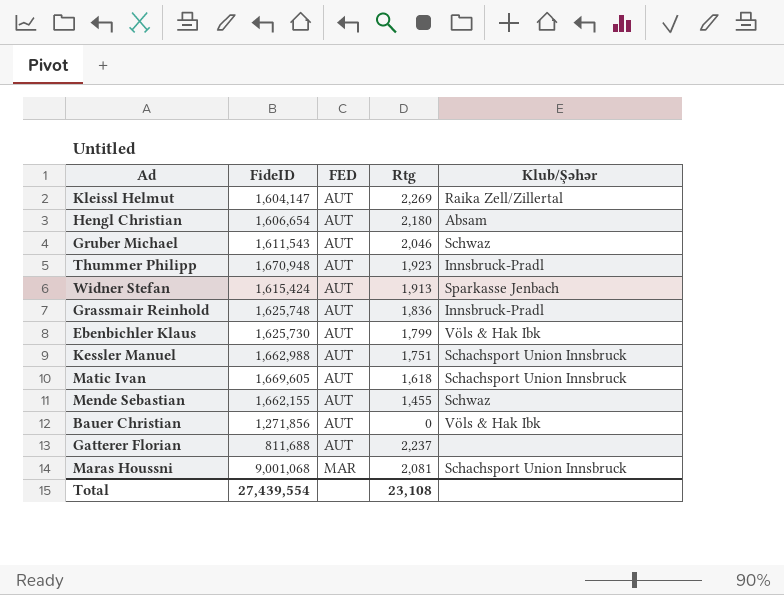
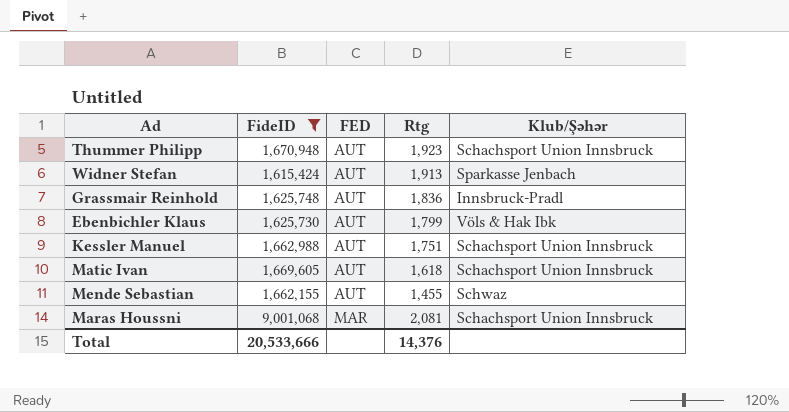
filter: none -> FideID >= 1,615,424
Thummer Philipp | Klub/Şəhər: Innsbruck-Pradl -> Schachsport Union Innsbruck
Total | FideID: 27,439,554 -> 20,533,666
Total | Rtg: 23,108 -> 14,376

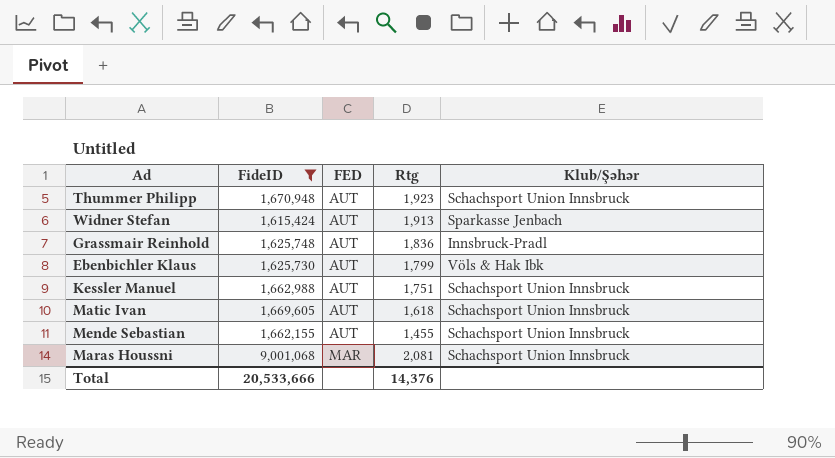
Mende Sebastian | Klub/Şəhər: Schwaz -> Schachsport Union Innsbruck

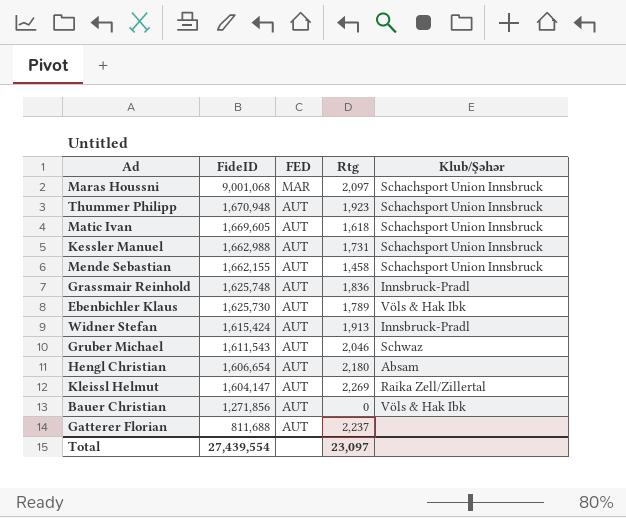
filter: FideID >= 1,615,424 -> none
row order: FED ascending -> FideID descending
Maras Houssni | Rtg: 2,081 -> 2,097
Kessler Manuel | Rtg: 1,751 -> 1,731
Mende Sebastian | Rtg: 1,455 -> 1,458
Ebenbichler Klaus | Rtg: 1,799 -> 1,789
Widner Stefan | Klub/Şəhər: Sparkasse Jenbach -> Innsbruck-Pradl
Total | FideID: 20,533,666 -> 27,439,554
Total | Rtg: 14,376 -> 23,097

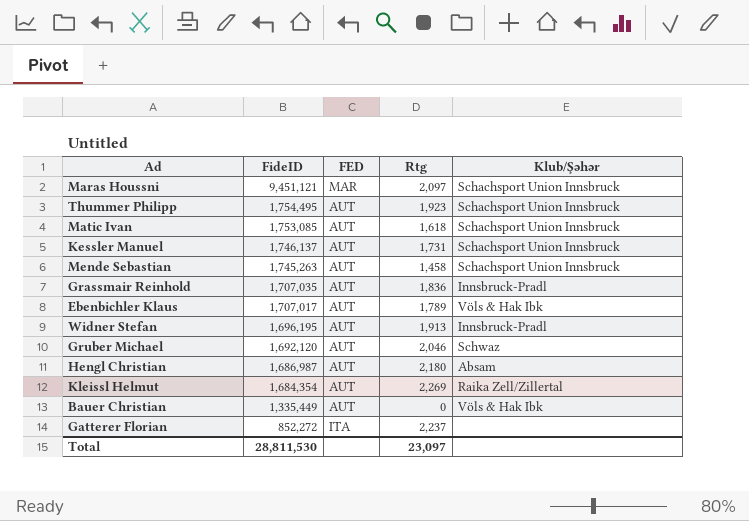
Maras Houssni | FideID: 9,001,068 -> 9,451,121
Thummer Philipp | FideID: 1,670,948 -> 1,754,495
Matic Ivan | FideID: 1,669,605 -> 1,753,085
Kessler Manuel | FideID: 1,662,988 -> 1,746,137
Mende Sebastian | FideID: 1,662,155 -> 1,745,263
Grassmair Reinhold | FideID: 1,625,748 -> 1,707,035
Ebenbichler Klaus | FideID: 1,625,730 -> 1,707,017
Widner Stefan | FideID: 1,615,424 -> 1,696,195
Gruber Michael | FideID: 1,611,543 -> 1,692,120
Hengl Christian | FideID: 1,606,654 -> 1,686,987
Kleissl Helmut | FideID: 1,604,147 -> 1,684,354
Bauer Christian | FideID: 1,271,856 -> 1,335,449
Gatterer Florian | FideID: 811,688 -> 852,272
Gatterer Florian | FED: AUT -> ITA
Total | FideID: 27,439,554 -> 28,811,530

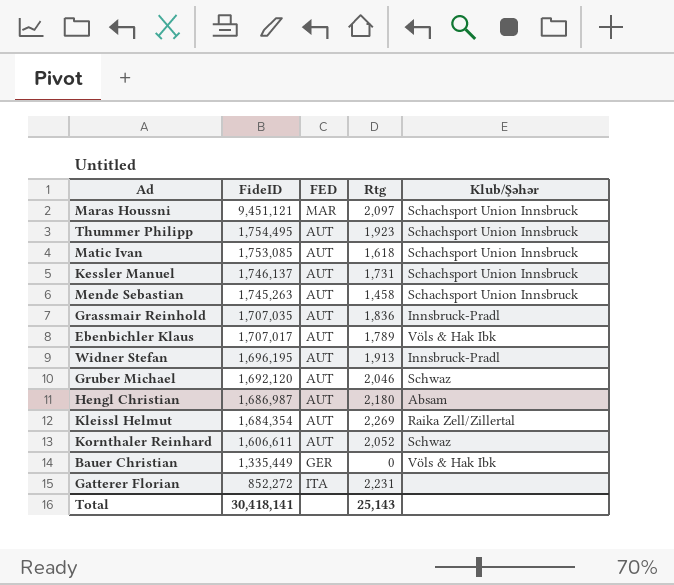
row Kornthaler Reinhard: none -> 1,606,611 | AUT | 2,052 | Schwaz
Bauer Christian | FED: AUT -> GER
Gatterer Florian | Rtg: 2,237 -> 2,231
Total | FideID: 28,811,530 -> 30,418,141
Total | Rtg: 23,097 -> 25,143

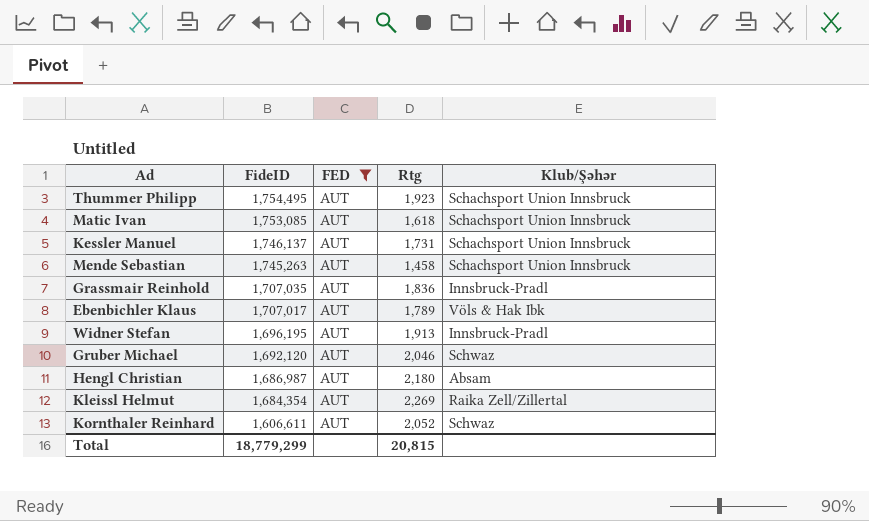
filter: none -> FED = AUT
Total | FideID: 30,418,141 -> 18,779,299
Total | Rtg: 25,143 -> 20,815

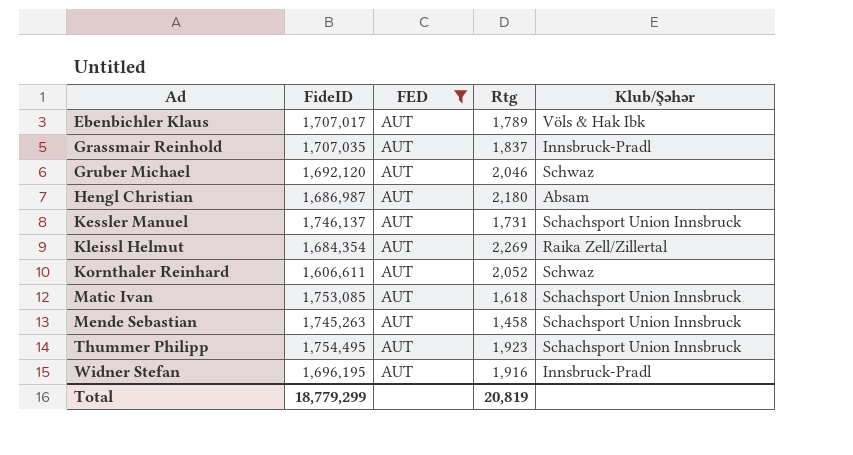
row order: FideID descending -> Ad ascending
Grassmair Reinhold | Rtg: 1,836 -> 1,837
Widner Stefan | Rtg: 1,913 -> 1,916
Total | Rtg: 20,815 -> 20,819

